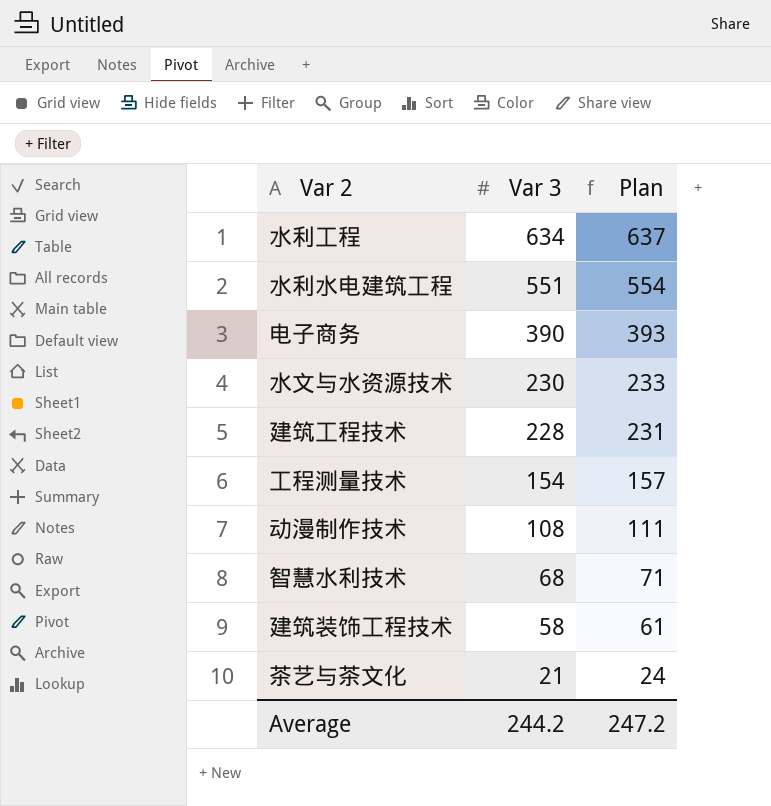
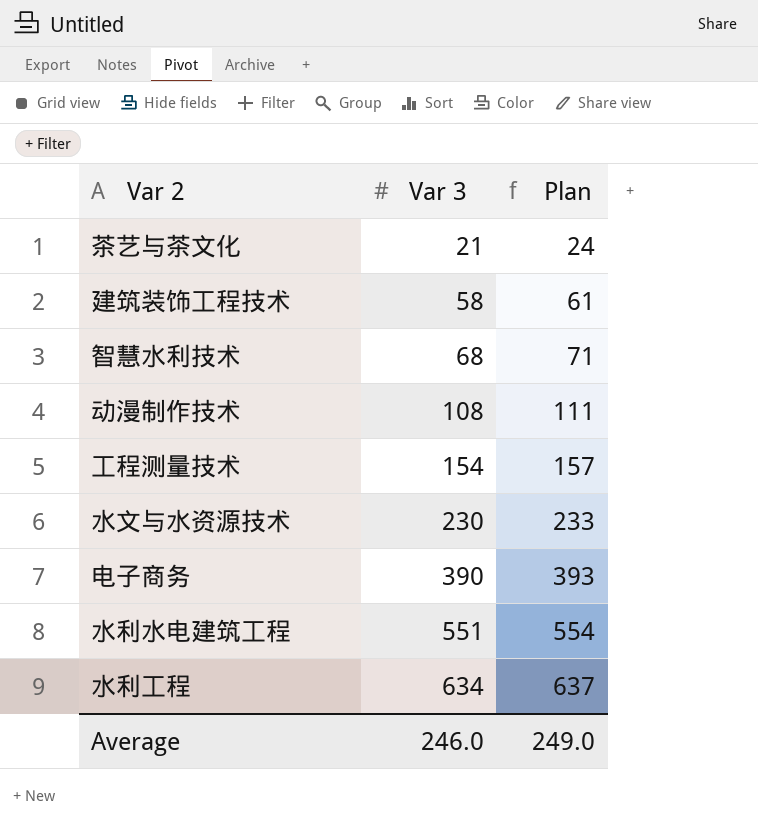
row order: Var 3 descending -> Var 3 ascending
row 建筑工程技术: 228 | 231 -> none
Average | Var 3: 244.2 -> 246.0
Average | Plan: 247.2 -> 249.0

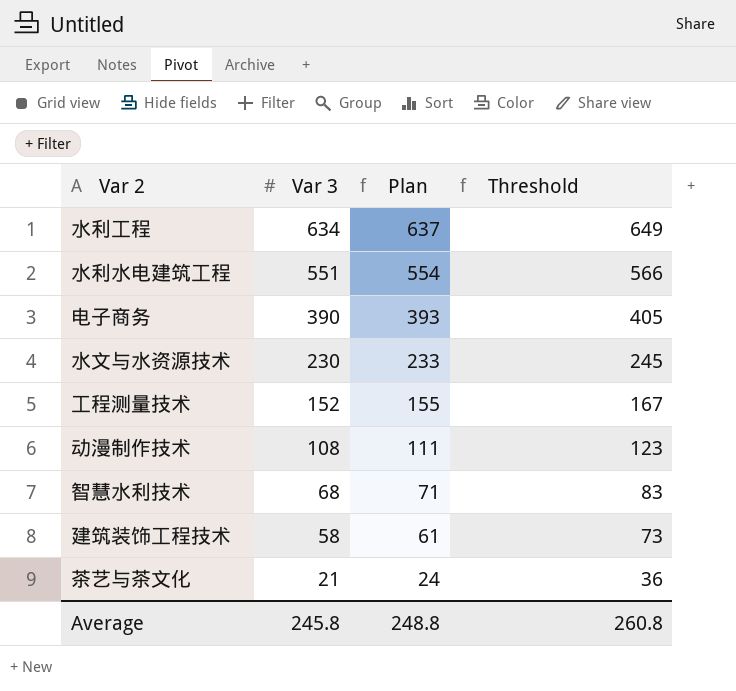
row order: Var 3 ascending -> Var 3 descending
column Threshold | formula: none -> [Var 3] + 15
工程测量技术 | Var 3: 154 -> 152
工程测量技术 | Plan: 157 -> 155
Average | Var 3: 246.0 -> 245.8
Average | Plan: 249.0 -> 248.8

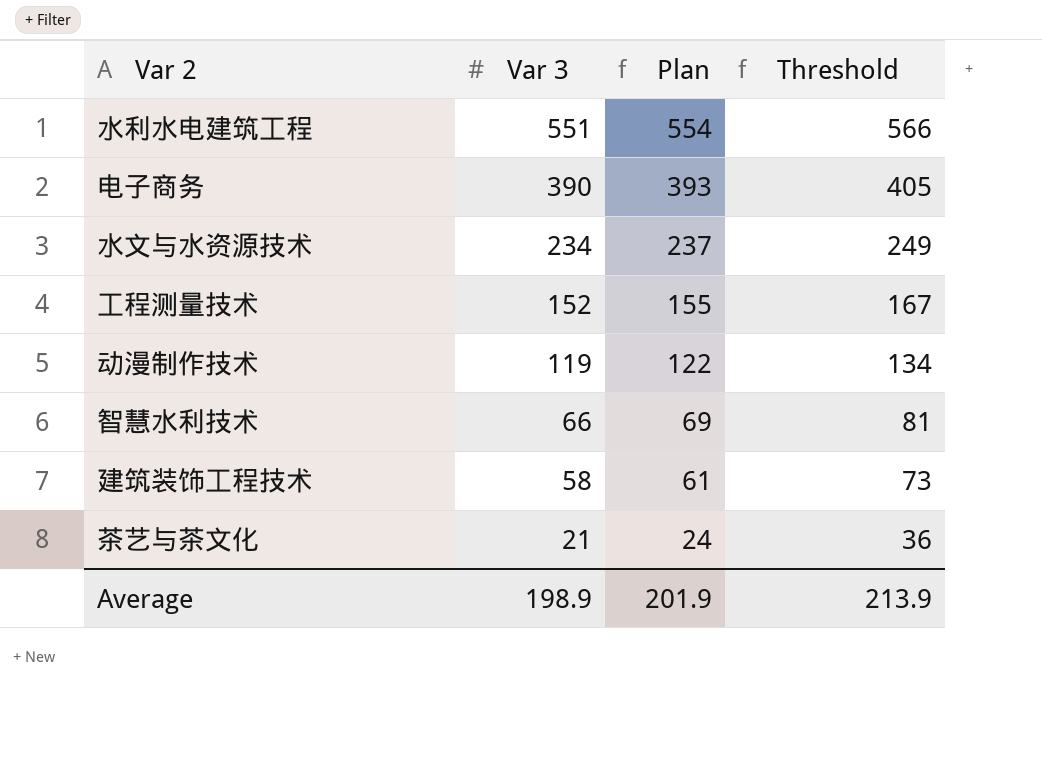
row 水利工程: 634 | 637 | 649 -> none
水文与水资源技术 | Var 3: 230 -> 234
水文与水资源技术 | Plan: 233 -> 237
水文与水资源技术 | Threshold: 245 -> 249
动漫制作技术 | Var 3: 108 -> 119
动漫制作技术 | Plan: 111 -> 122
动漫制作技术 | Threshold: 123 -> 134
智慧水利技术 | Var 3: 68 -> 66
智慧水利技术 | Plan: 71 -> 69
智慧水利技术 | Threshold: 83 -> 81
Average | Var 3: 245.8 -> 198.9
Average | Plan: 248.8 -> 201.9
Average | Threshold: 260.8 -> 213.9

